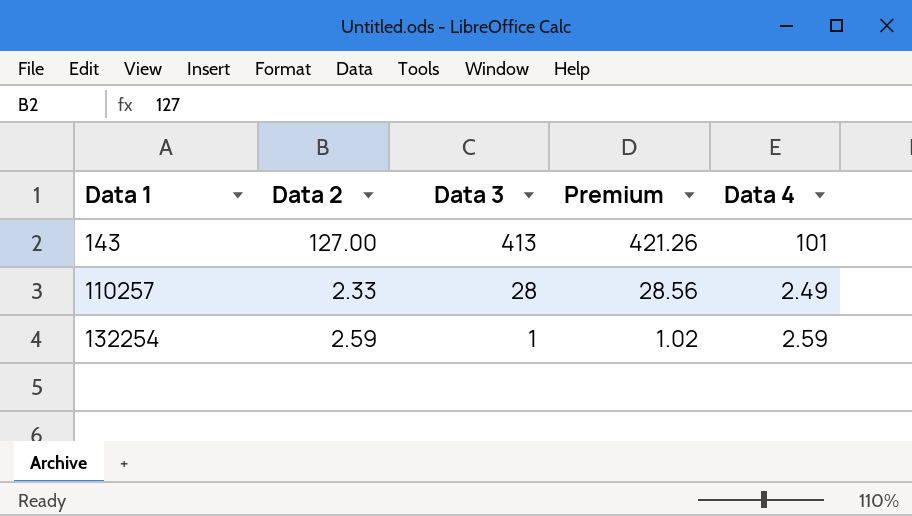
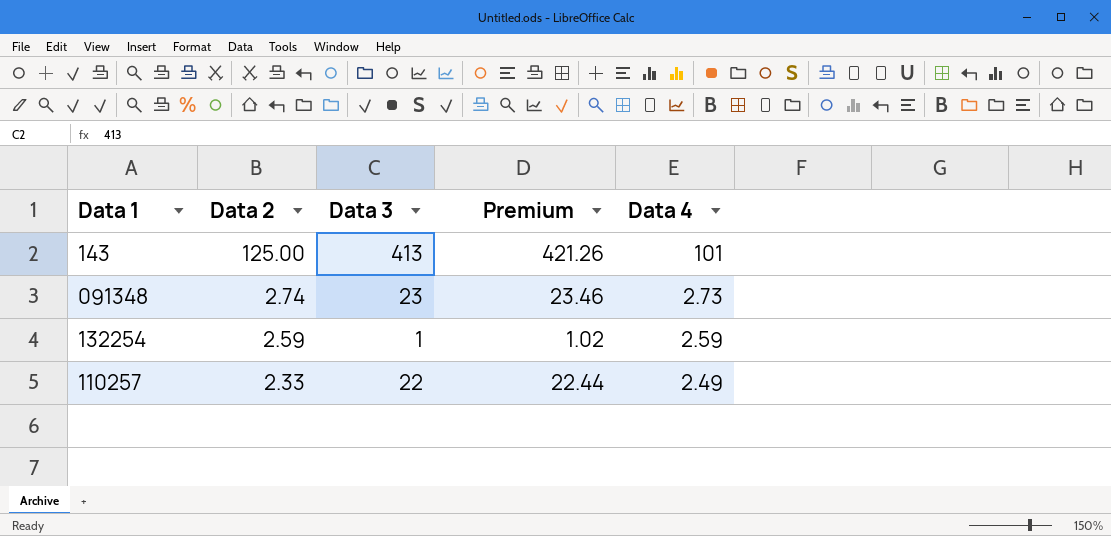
row order: Data 1 ascending -> Data 2 descending
143 | Data 2: 127.00 -> 125.00
row 091348: none -> 2.74 | 23 | 23.46 | 2.73
110257 | Data 3: 28 -> 22
110257 | Premium: 28.56 -> 22.44

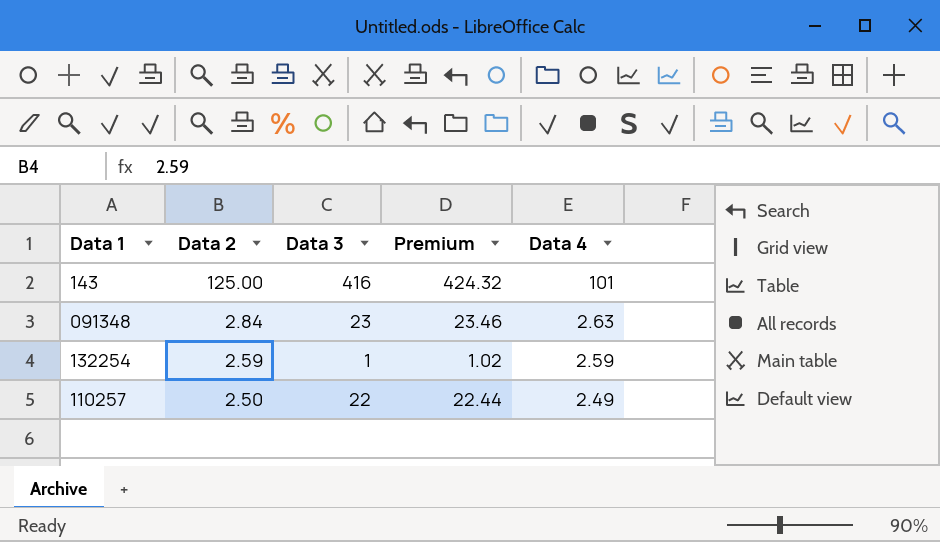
143 | Data 3: 413 -> 416
143 | Premium: 421.26 -> 424.32
091348 | Data 2: 2.74 -> 2.84
091348 | Data 4: 2.73 -> 2.63
110257 | Data 2: 2.33 -> 2.50

